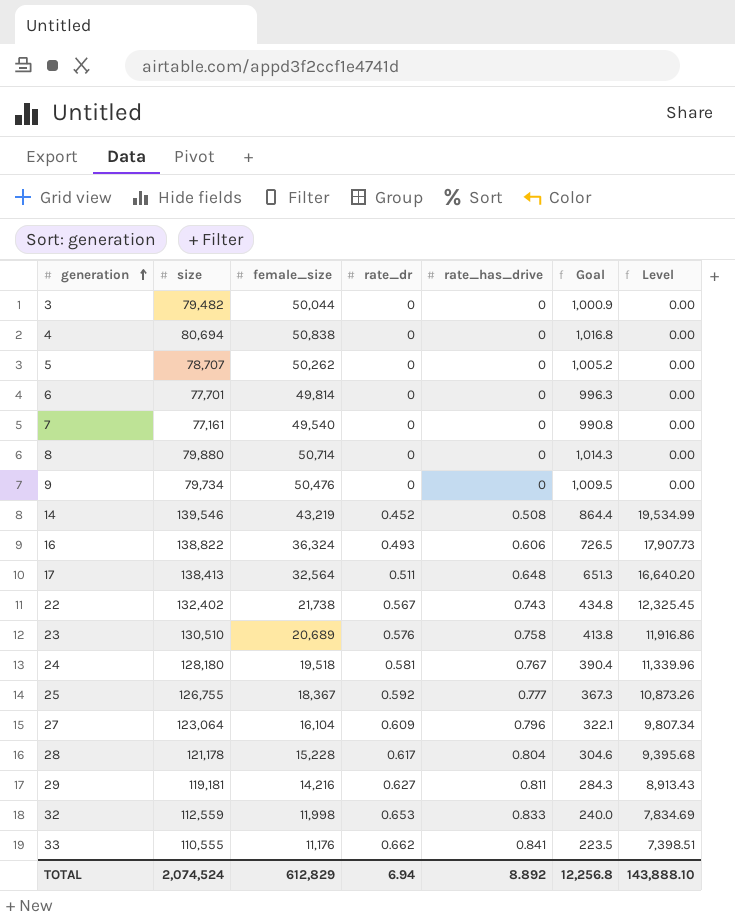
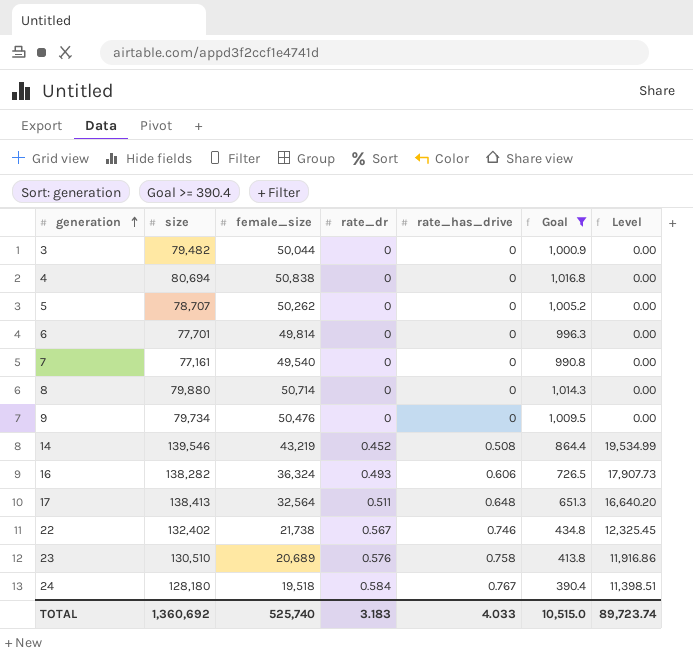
filter: none -> Goal >= 390.4
16 | size: 138,822 -> 138,282
22 | rate_has_drive: 0.743 -> 0.746
24 | rate_dr: 0.581 -> 0.584
24 | Level: 11,339.96 -> 11,398.51
TOTAL | size: 2,074,524 -> 1,360,692
TOTAL | female_size: 612,829 -> 525,740
TOTAL | rate_dr: 6.94 -> 3.183
TOTAL | rate_has_drive: 8.892 -> 4.033
TOTAL | Goal: 12,256.8 -> 10,515.0
TOTAL | Level: 143,888.10 -> 89,723.74

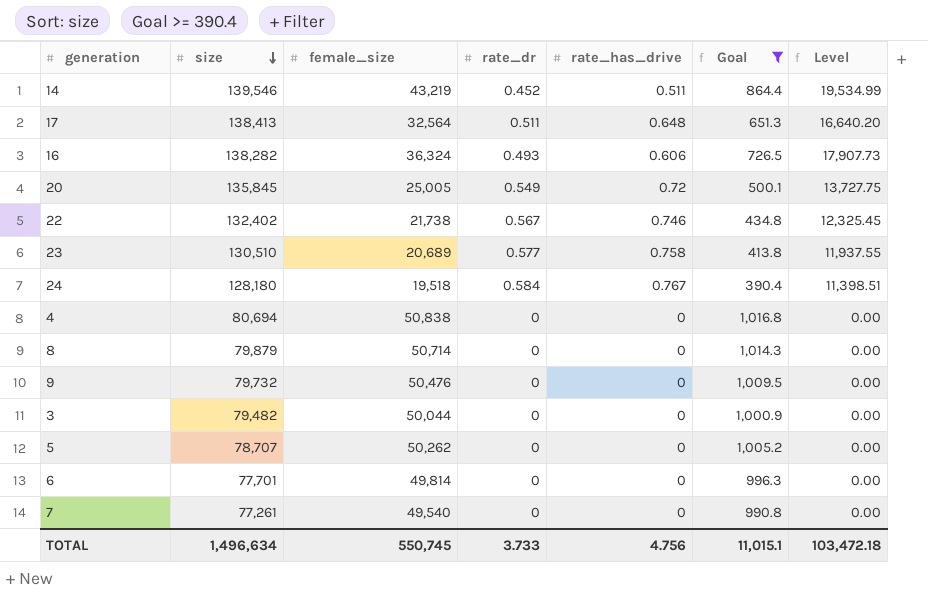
row order: generation ascending -> size descending
14 | rate_has_drive: 0.508 -> 0.511
row 20: none -> 135,845 | 25,005 | 0.549 | 0.72 | 500.1 | 13,727.75
23 | rate_dr: 0.576 -> 0.577
23 | Level: 11,916.86 -> 11,937.55
8 | size: 79,880 -> 79,879
9 | size: 79,734 -> 79,732
7 | size: 77,161 -> 77,261
TOTAL | size: 1,360,692 -> 1,496,634
TOTAL | female_size: 525,740 -> 550,745
TOTAL | rate_dr: 3.183 -> 3.733
TOTAL | rate_has_drive: 4.033 -> 4.756
TOTAL | Goal: 10,515.0 -> 11,015.1
TOTAL | Level: 89,723.74 -> 103,472.18

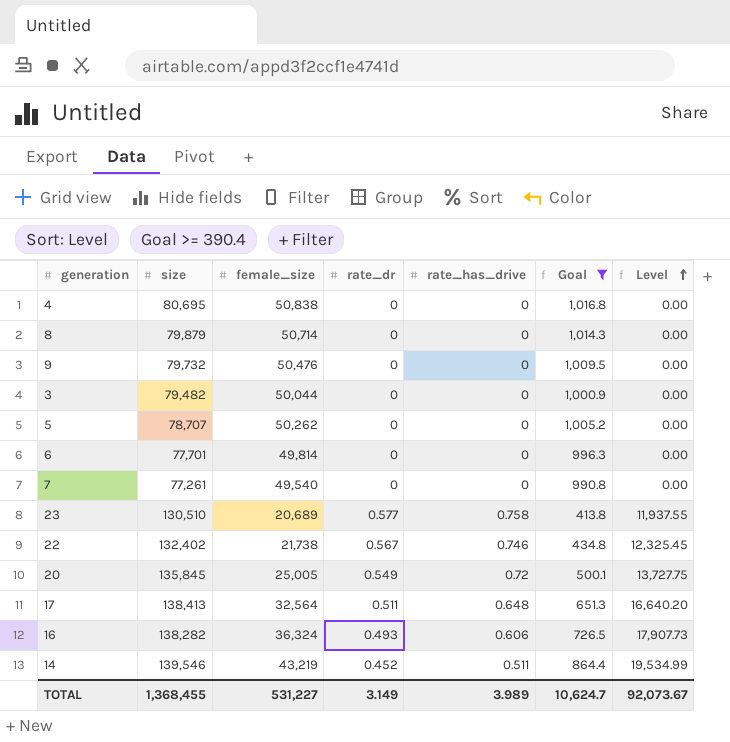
row order: size descending -> Level ascending
row 24: 128,180 | 19,518 | 0.584 | 0.767 | 390.4 | 11,398.51 -> none
4 | size: 80,694 -> 80,695
TOTAL | size: 1,496,634 -> 1,368,455
TOTAL | female_size: 550,745 -> 531,227
TOTAL | rate_dr: 3.733 -> 3.149
TOTAL | rate_has_drive: 4.756 -> 3.989
TOTAL | Goal: 11,015.1 -> 10,624.7
TOTAL | Level: 103,472.18 -> 92,073.67

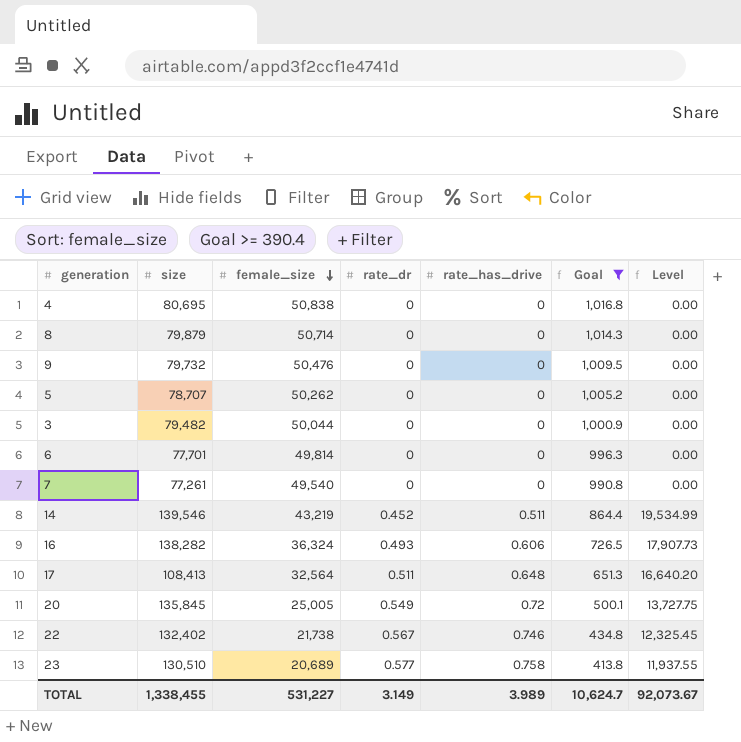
row order: Level ascending -> female_size descending
17 | size: 138,413 -> 108,413
TOTAL | size: 1,368,455 -> 1,338,455

